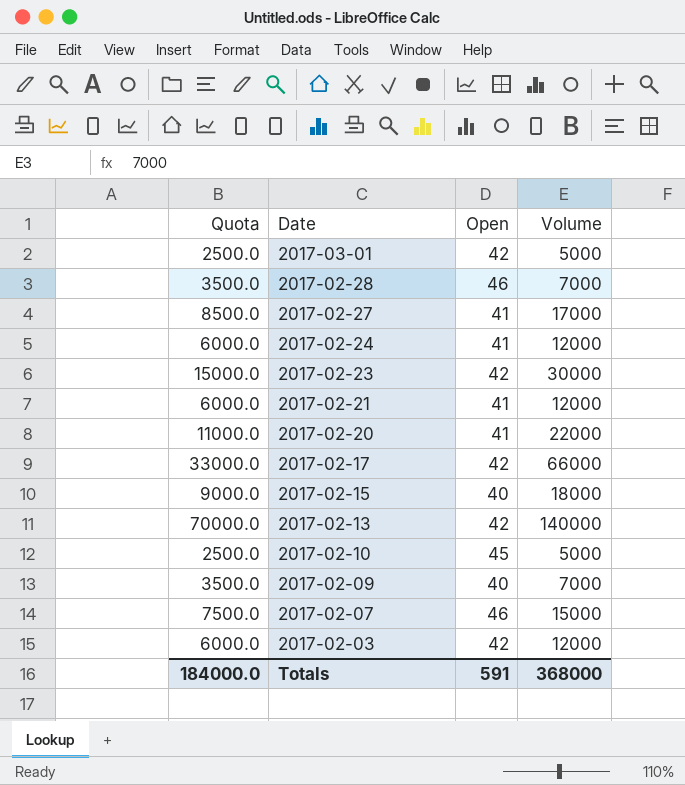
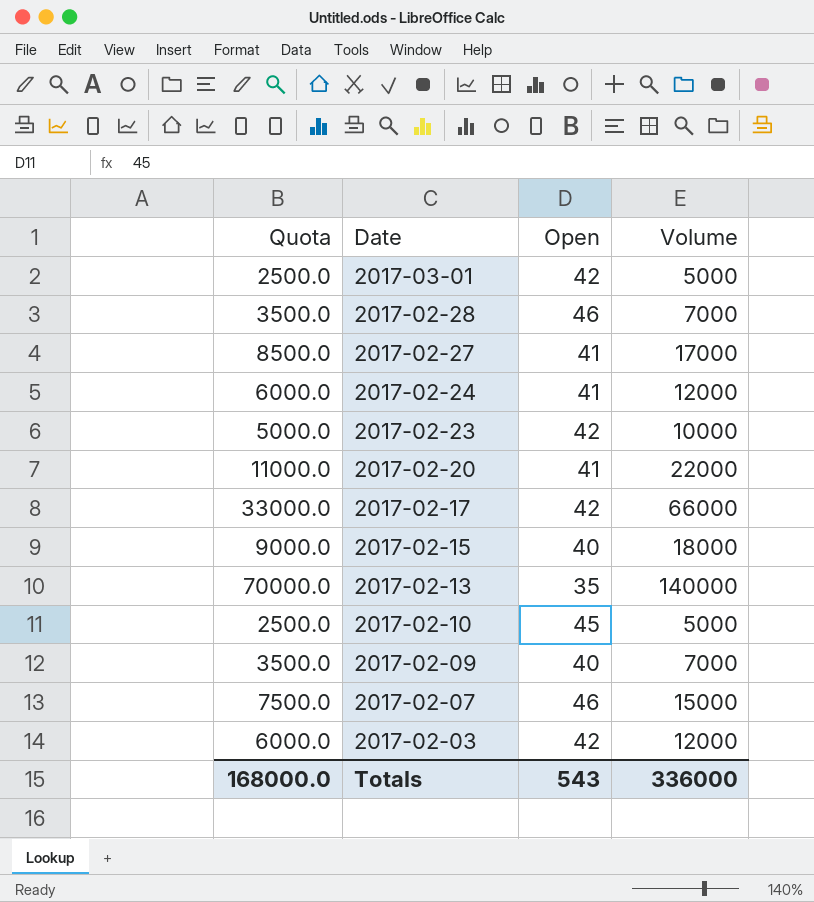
row 2017-02-21: 6000.0 | 41 | 12000 -> none
2017-02-23 | Quota: 15000.0 -> 5000.0
2017-02-23 | Volume: 30000 -> 10000
2017-02-13 | Open: 42 -> 35
Totals | Quota: 184000.0 -> 168000.0
Totals | Open: 591 -> 543
Totals | Volume: 368000 -> 336000

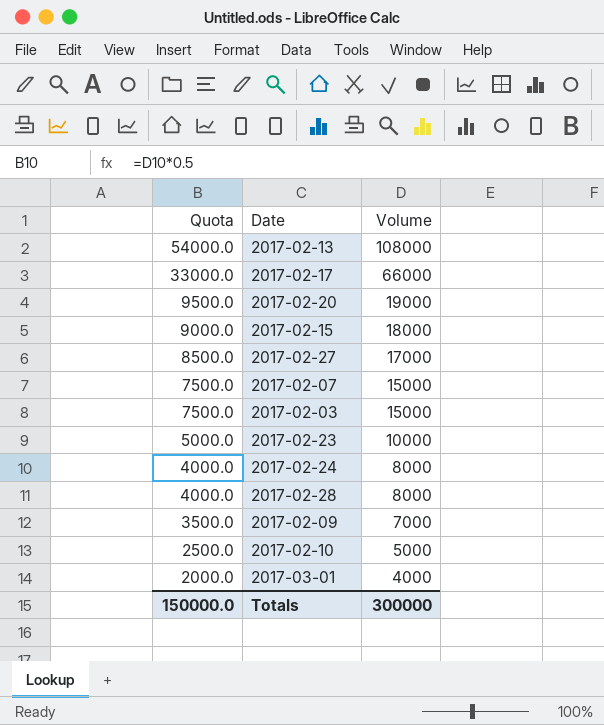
row order: Date descending -> Quota descending
column Open | position: 3 -> none
2017-02-13 | Quota: 70000.0 -> 54000.0
2017-02-13 | Volume: 140000 -> 108000
2017-02-20 | Quota: 11000.0 -> 9500.0
2017-02-20 | Volume: 22000 -> 19000
2017-02-03 | Quota: 6000.0 -> 7500.0
2017-02-03 | Volume: 12000 -> 15000
2017-02-24 | Quota: 6000.0 -> 4000.0
2017-02-24 | Volume: 12000 -> 8000
2017-02-28 | Quota: 3500.0 -> 4000.0
2017-02-28 | Volume: 7000 -> 8000
2017-03-01 | Quota: 2500.0 -> 2000.0
2017-03-01 | Volume: 5000 -> 4000
Totals | Quota: 168000.0 -> 150000.0
Totals | Volume: 336000 -> 300000

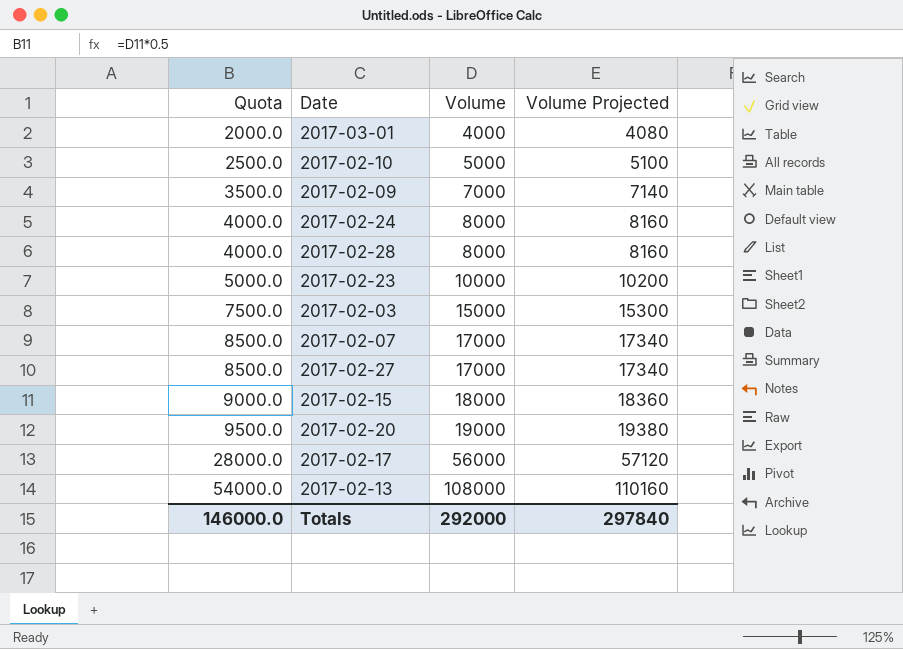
row order: Quota descending -> Quota ascending
column Volume Projected | formula: none -> [Volume] * 1.02
2017-02-07 | Quota: 7500.0 -> 8500.0
2017-02-07 | Volume: 15000 -> 17000
2017-02-17 | Quota: 33000.0 -> 28000.0
2017-02-17 | Volume: 66000 -> 56000
Totals | Quota: 150000.0 -> 146000.0
Totals | Volume: 300000 -> 292000

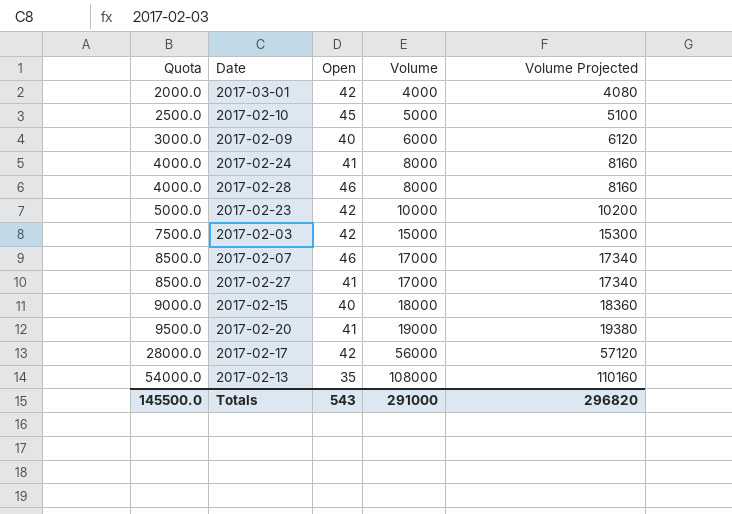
column Open | position: none -> 3
2017-02-09 | Quota: 3500.0 -> 3000.0
2017-02-09 | Volume: 7000 -> 6000
2017-02-09 | Volume Projected: 7140 -> 6120
Totals | Quota: 146000.0 -> 145500.0
Totals | Volume: 292000 -> 291000
Totals | Volume Projected: 297840 -> 296820

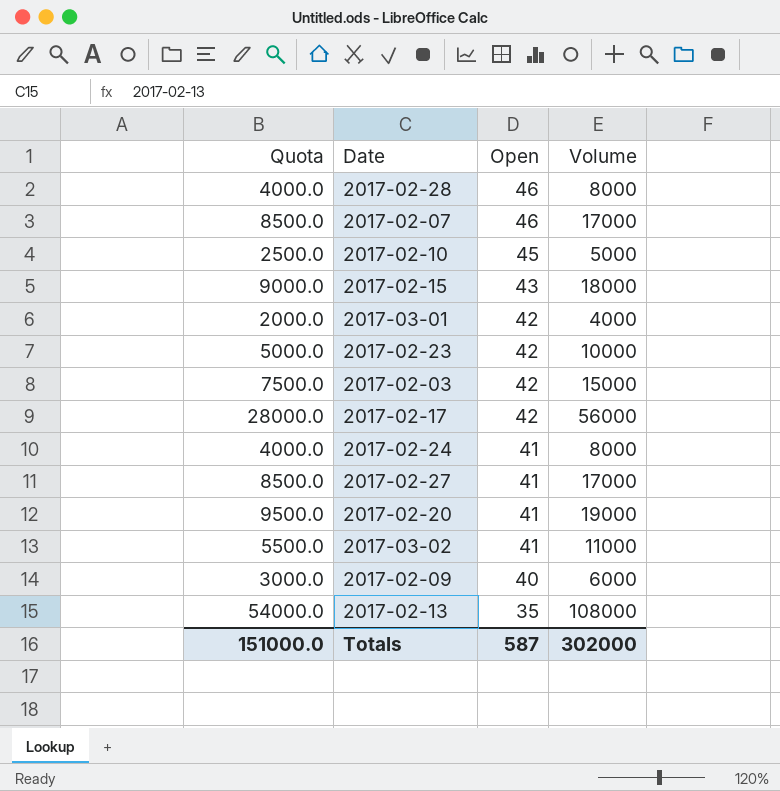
row order: Quota ascending -> Open descending
column Volume Projected | formula: [Volume] * 1.02 -> none
2017-02-15 | Open: 40 -> 43
row 2017-03-02: none -> 5500.0 | 41 | 11000
Totals | Quota: 145500.0 -> 151000.0
Totals | Open: 543 -> 587
Totals | Volume: 291000 -> 302000

